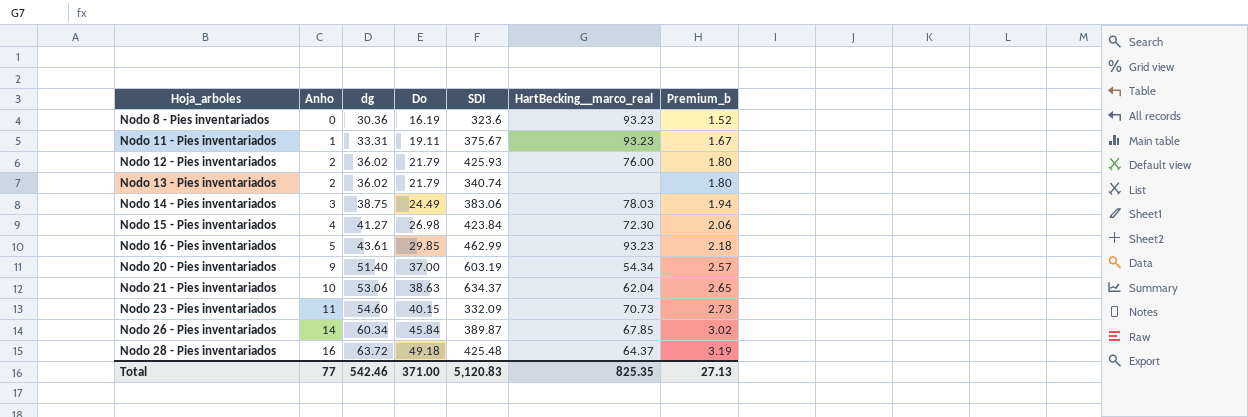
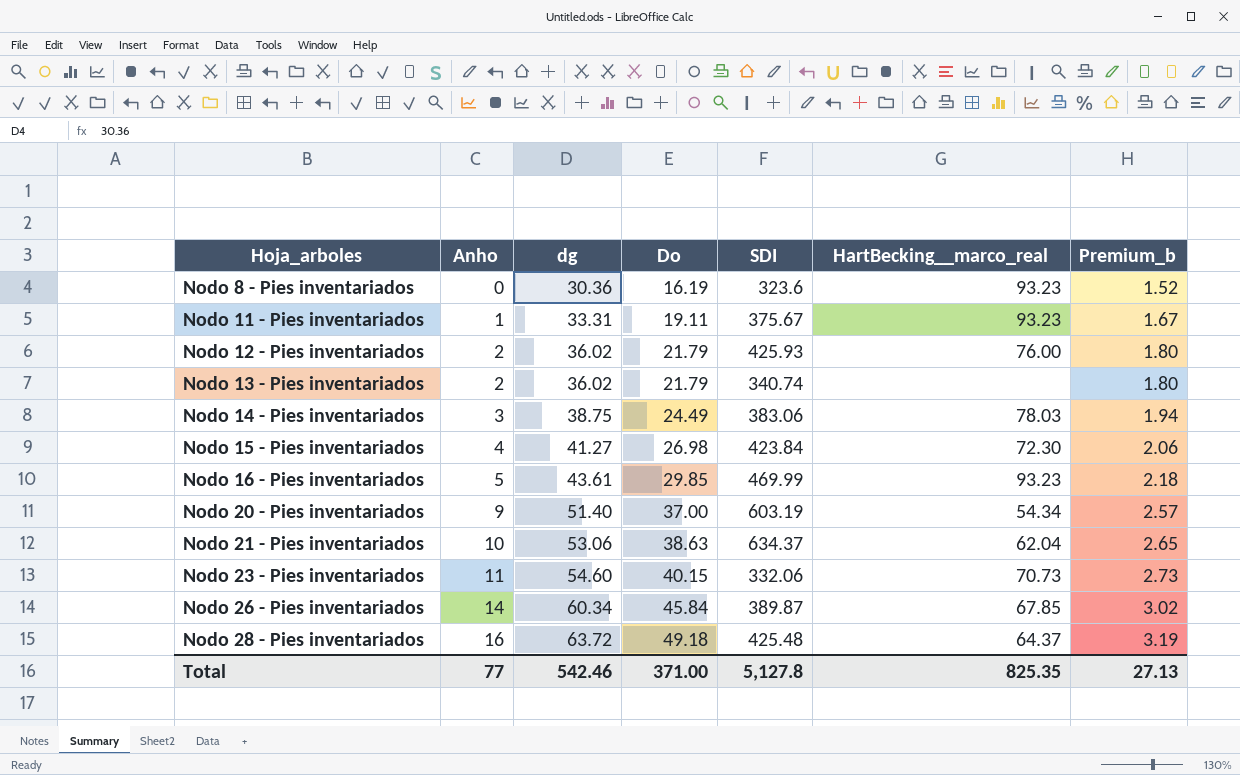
Nodo 16 - Pies inventariados | SDI: 462.99 -> 469.99
Nodo 23 - Pies inventariados | SDI: 332.09 -> 332.06
Total | SDI: 5,120.83 -> 5,127.8

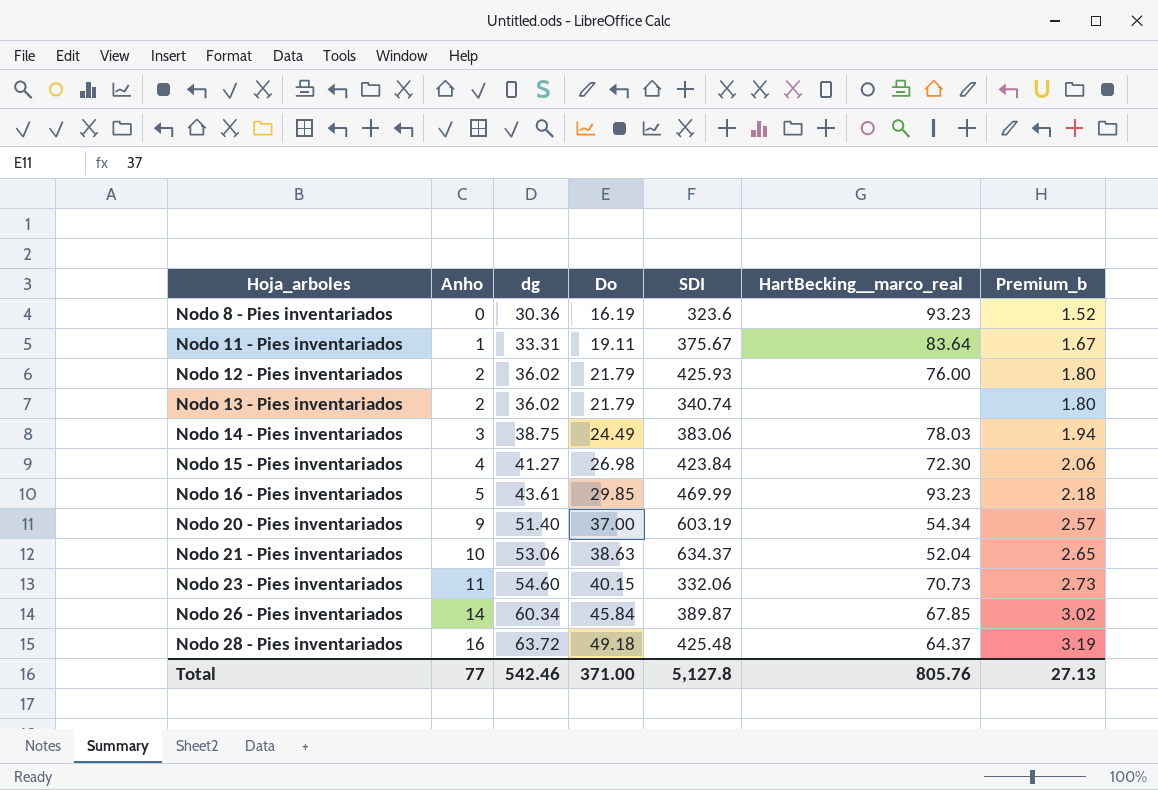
Nodo 11 - Pies inventariados | HartBecking__marco_real: 93.23 -> 83.64
Nodo 21 - Pies inventariados | HartBecking__marco_real: 62.04 -> 52.04
Total | HartBecking__marco_real: 825.35 -> 805.76

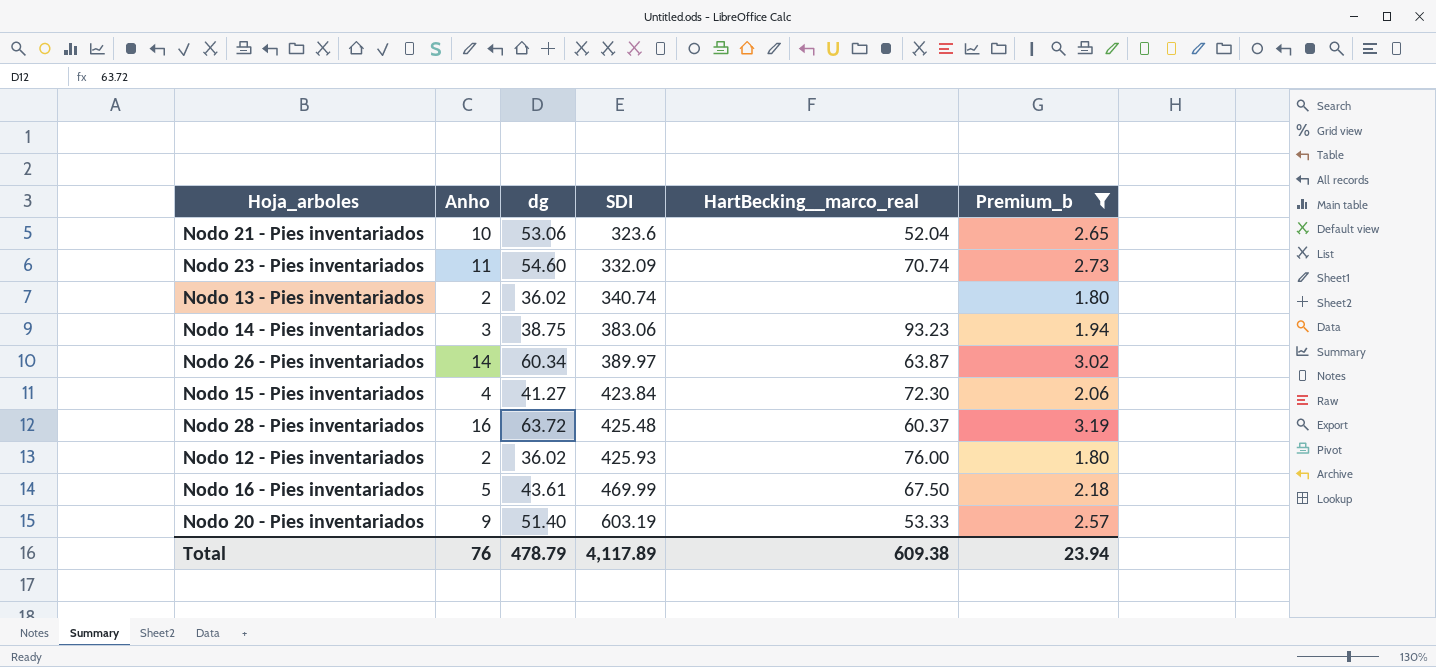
filter: none -> Premium_b >= 1.80
row order: Hoja_arboles ascending -> SDI ascending
column Do | position: 4 -> none
Nodo 21 - Pies inventariados | SDI: 634.37 -> 323.6
Nodo 23 - Pies inventariados | SDI: 332.06 -> 332.09
Nodo 23 - Pies inventariados | HartBecking__marco_real: 70.73 -> 70.74
Nodo 14 - Pies inventariados | HartBecking__marco_real: 78.03 -> 93.23
Nodo 26 - Pies inventariados | SDI: 389.87 -> 389.97
Nodo 26 - Pies inventariados | HartBecking__marco_real: 67.85 -> 63.87
Nodo 28 - Pies inventariados | HartBecking__marco_real: 64.37 -> 60.37
Nodo 16 - Pies inventariados | HartBecking__marco_real: 93.23 -> 67.50
Nodo 20 - Pies inventariados | HartBecking__marco_real: 54.34 -> 53.33
Total | Anho: 77 -> 76
Total | dg: 542.46 -> 478.79
Total | SDI: 5,127.8 -> 4,117.89
Total | HartBecking__marco_real: 805.76 -> 609.38
Total | Premium_b: 27.13 -> 23.94

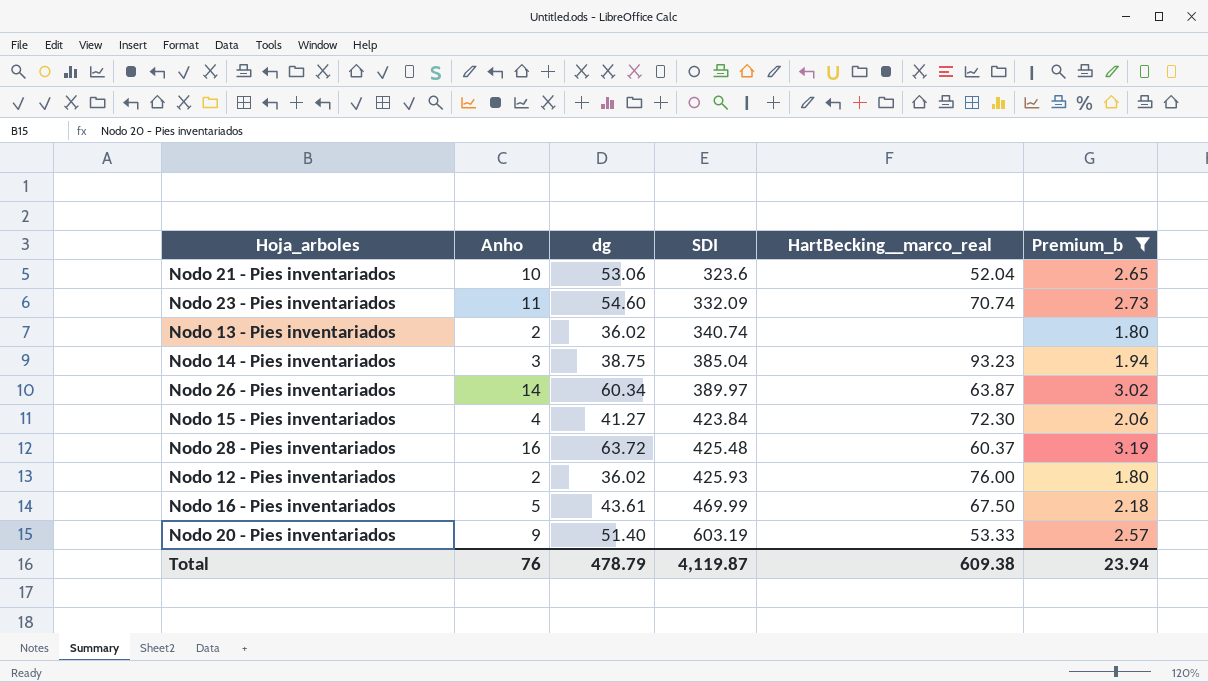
Nodo 14 - Pies inventariados | SDI: 383.06 -> 385.04
Total | SDI: 4,117.89 -> 4,119.87

